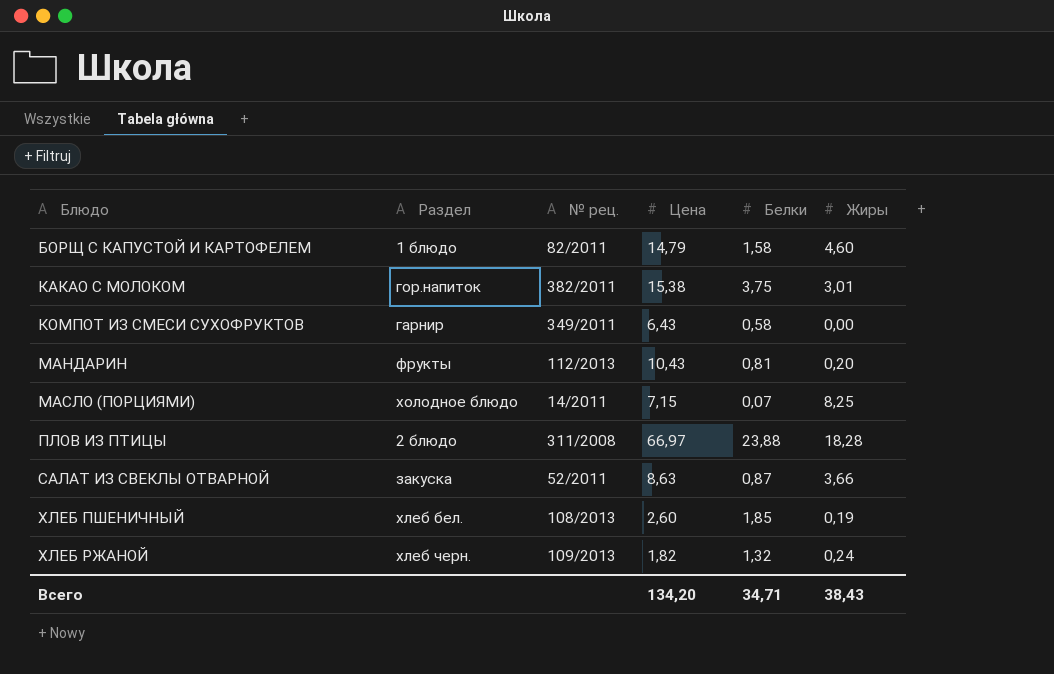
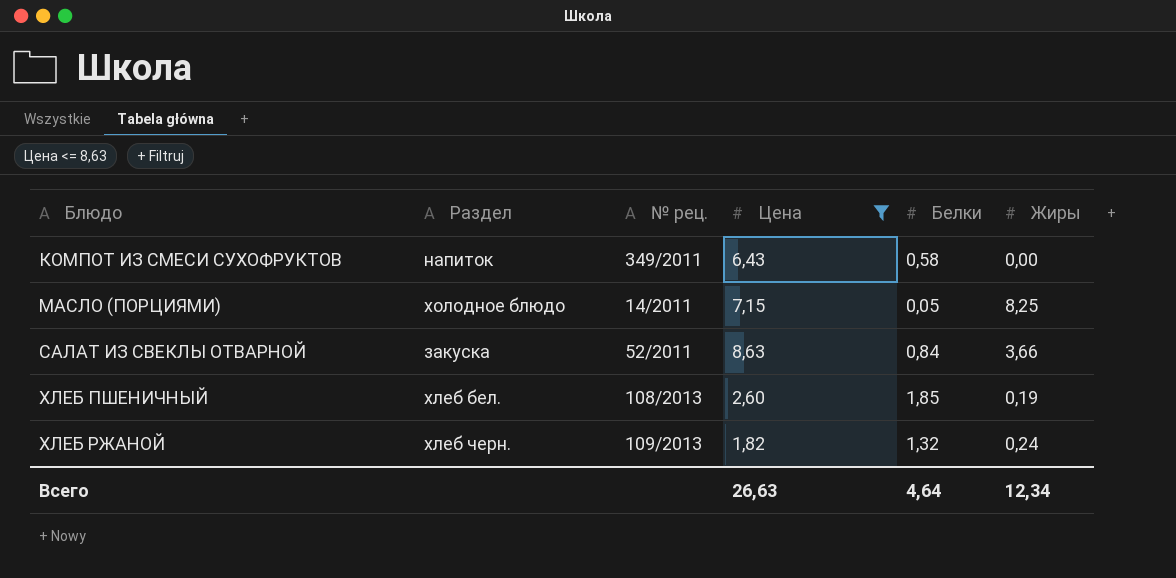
filter: none -> Цена <= 8,63
КОМПОТ ИЗ СМЕСИ СУХОФРУКТОВ | Раздел: гарнир -> напиток
МАСЛО (ПОРЦИЯМИ) | Белки: 0,07 -> 0,05
САЛАТ ИЗ СВЕКЛЫ ОТВАРНОЙ | Белки: 0,87 -> 0,84
Всего | Цена: 134,20 -> 26,63
Всего | Белки: 34,71 -> 4,64
Всего | Жиры: 38,43 -> 12,34

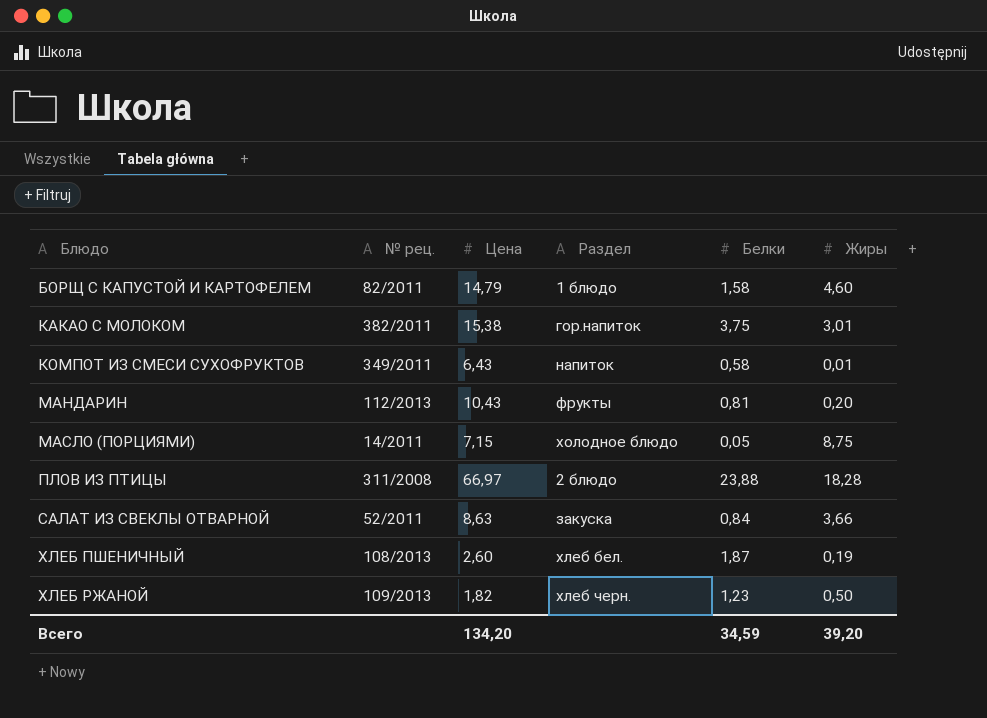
filter: Цена <= 8,63 -> none
column Раздел | position: 2 -> 4
КОМПОТ ИЗ СМЕСИ СУХОФРУКТОВ | Жиры: 0,00 -> 0,01
МАСЛО (ПОРЦИЯМИ) | Жиры: 8,25 -> 8,75
ХЛЕБ ПШЕНИЧНЫЙ | Белки: 1,85 -> 1,87
ХЛЕБ РЖАНОЙ | Белки: 1,32 -> 1,23
ХЛЕБ РЖАНОЙ | Жиры: 0,24 -> 0,50
Всего | Цена: 26,63 -> 134,20
Всего | Белки: 4,64 -> 34,59
Всего | Жиры: 12,34 -> 39,20

